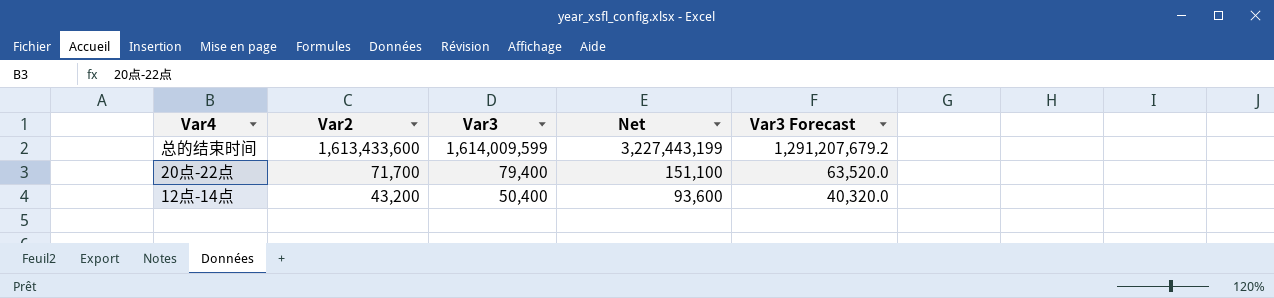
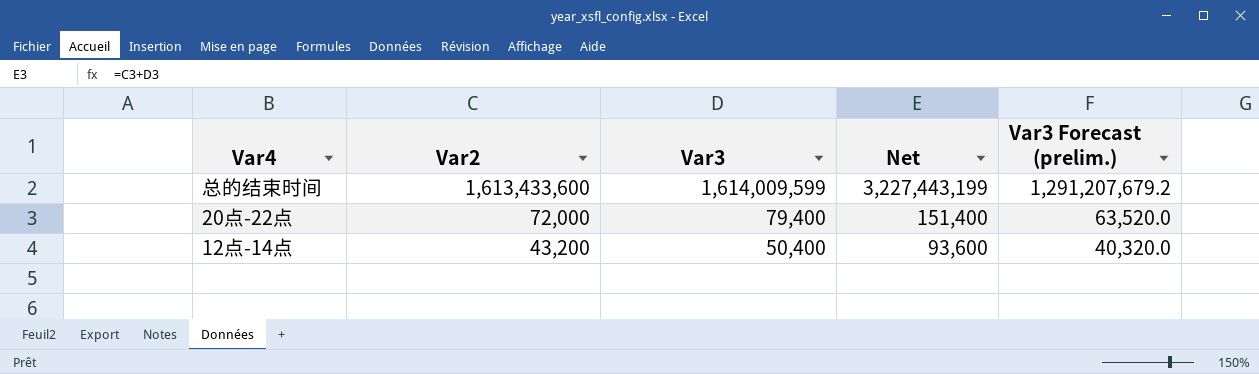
column name: Var3 Forecast -> Var3 Forecast (prelim.)
20点-22点 | Var2: 71,700 -> 72,000
20点-22点 | Net: 151,100 -> 151,400

